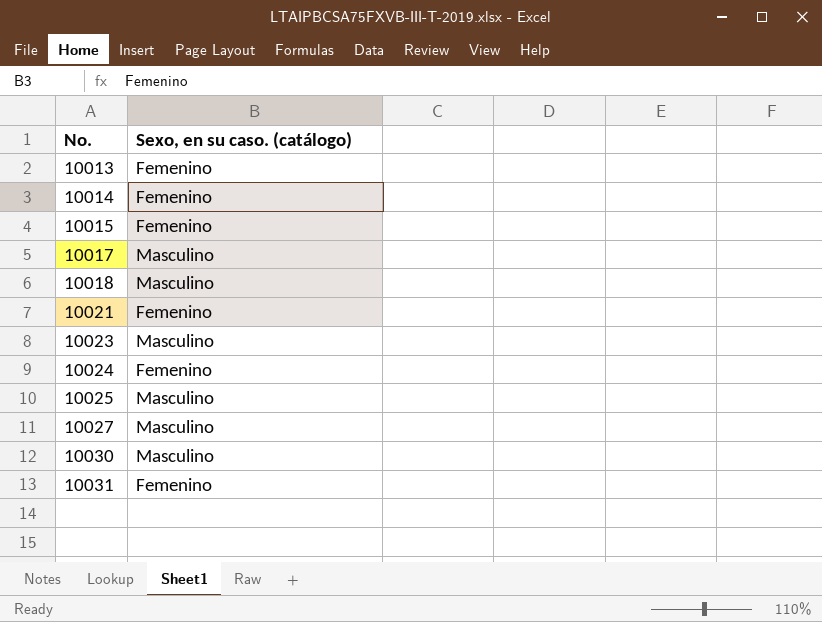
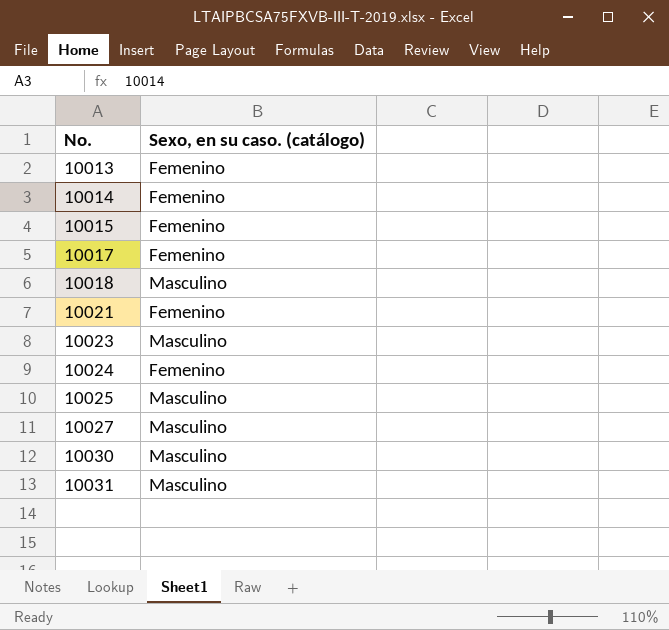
10017 | Sexo, en su caso. (catálogo): Masculino -> Femenino
10031 | Sexo, en su caso. (catálogo): Femenino -> Masculino

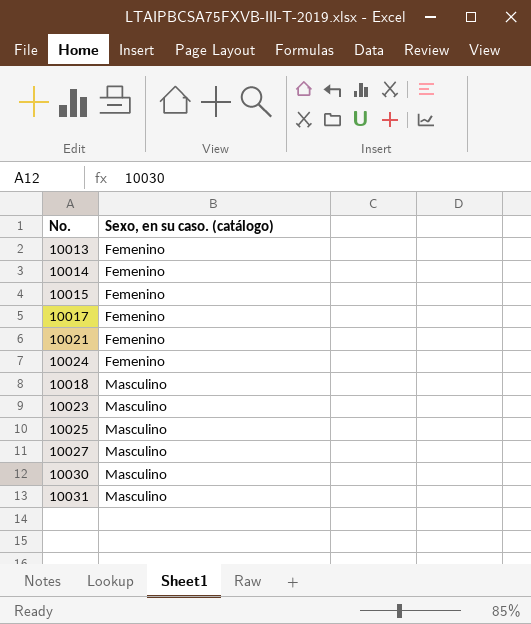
row order: No. ascending -> Sexo, en su caso. (catálogo) ascending

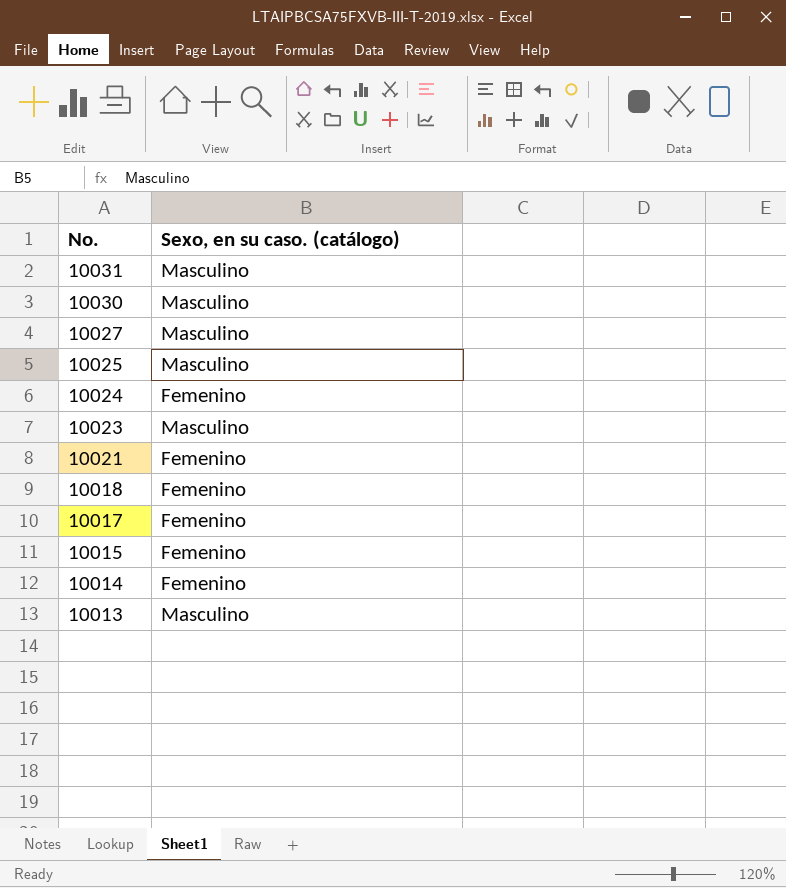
row order: Sexo, en su caso. (catálogo) ascending -> No. descending
10018 | Sexo, en su caso. (catálogo): Masculino -> Femenino
10013 | Sexo, en su caso. (catálogo): Femenino -> Masculino

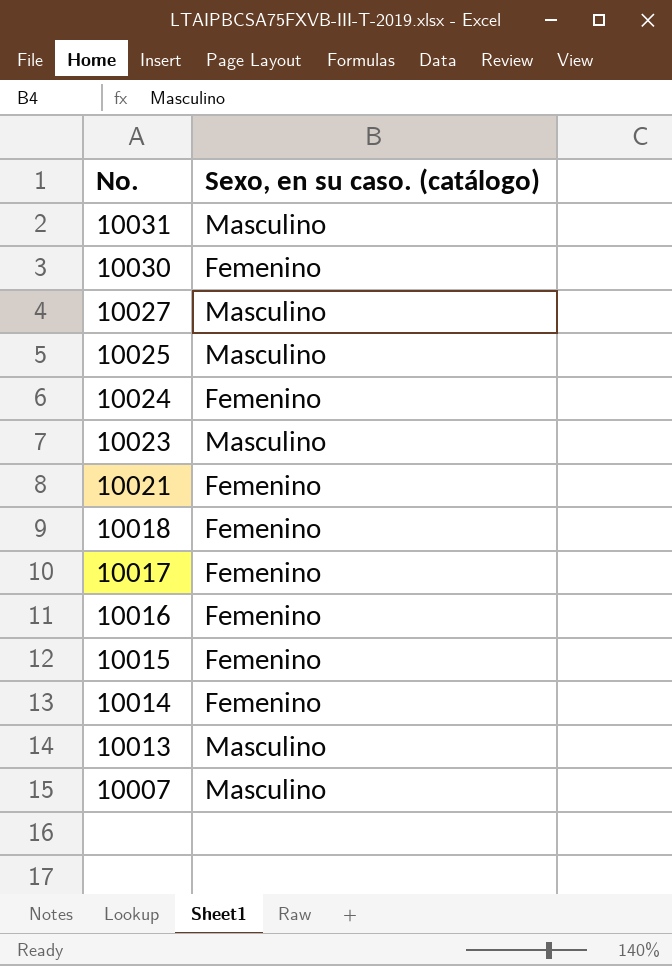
10030 | Sexo, en su caso. (catálogo): Masculino -> Femenino
row 10016: none -> Femenino
row 10007: none -> Masculino

